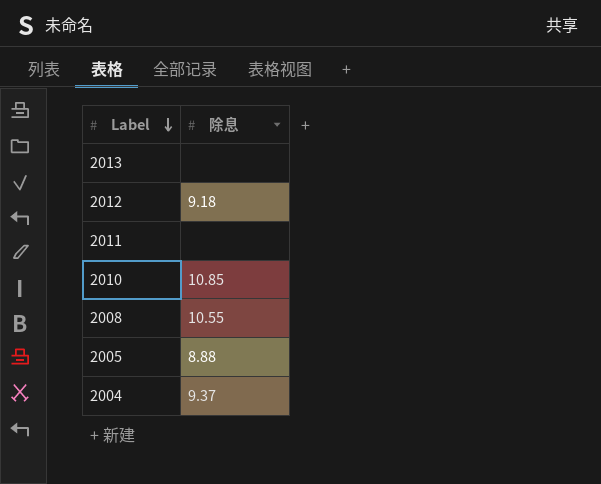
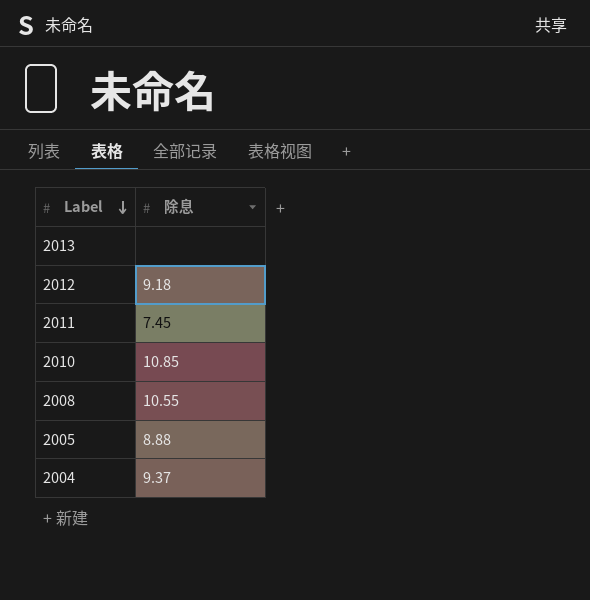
2011 | 除息: none -> 7.45

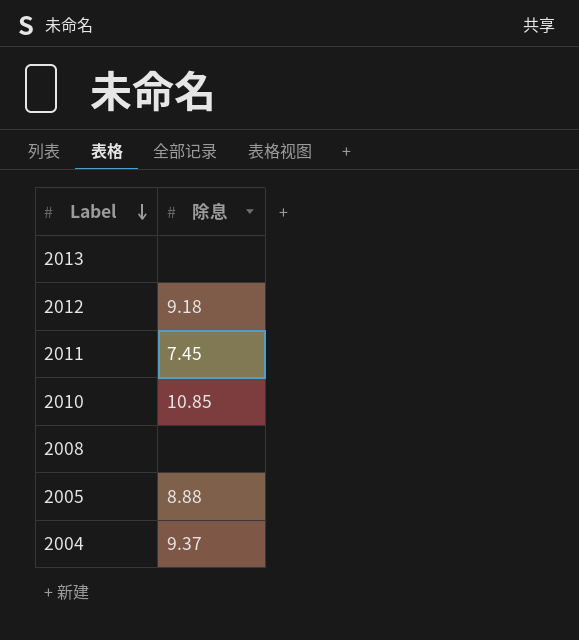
2008 | 除息: 10.55 -> none

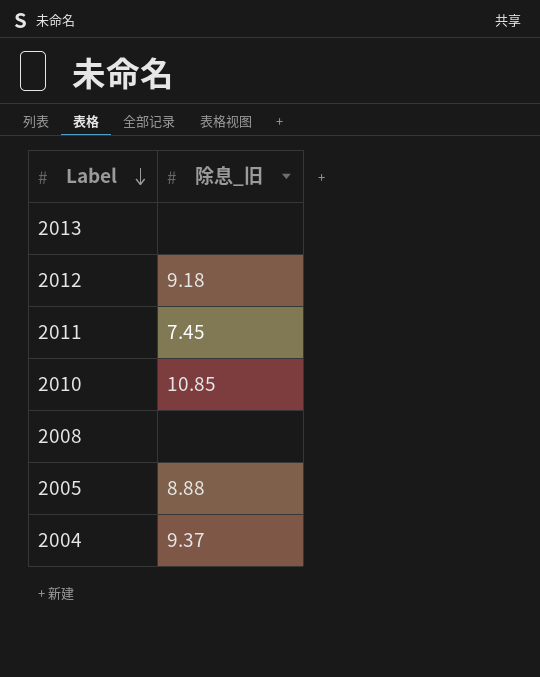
column name: 除息 -> 除息_旧

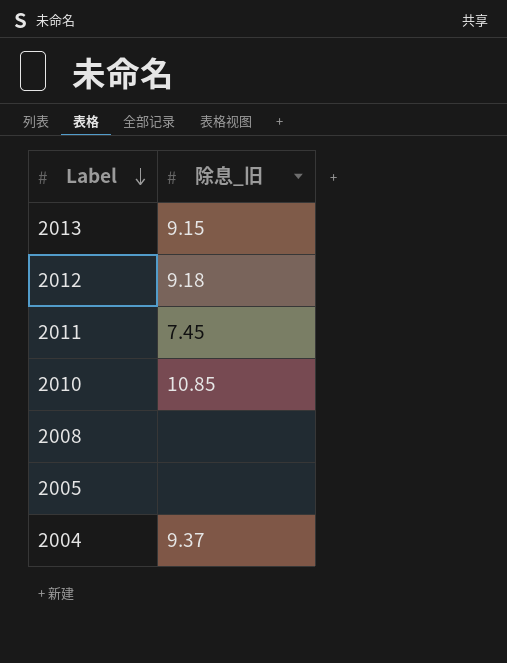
2013 | 除息_旧: none -> 9.15
2005 | 除息_旧: 8.88 -> none

